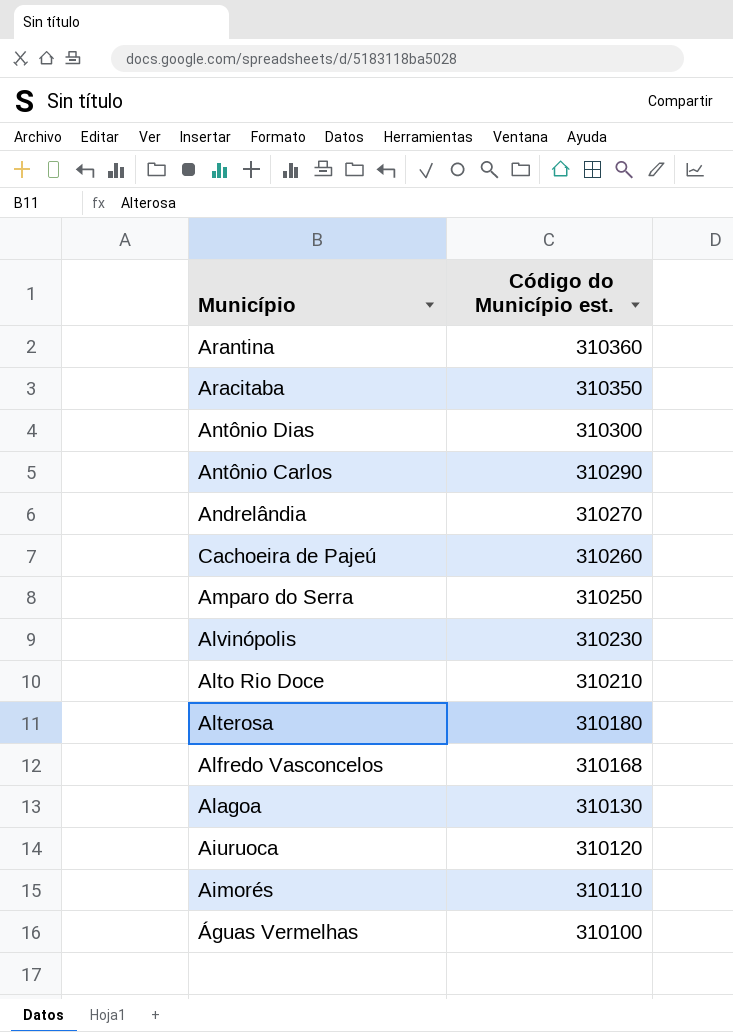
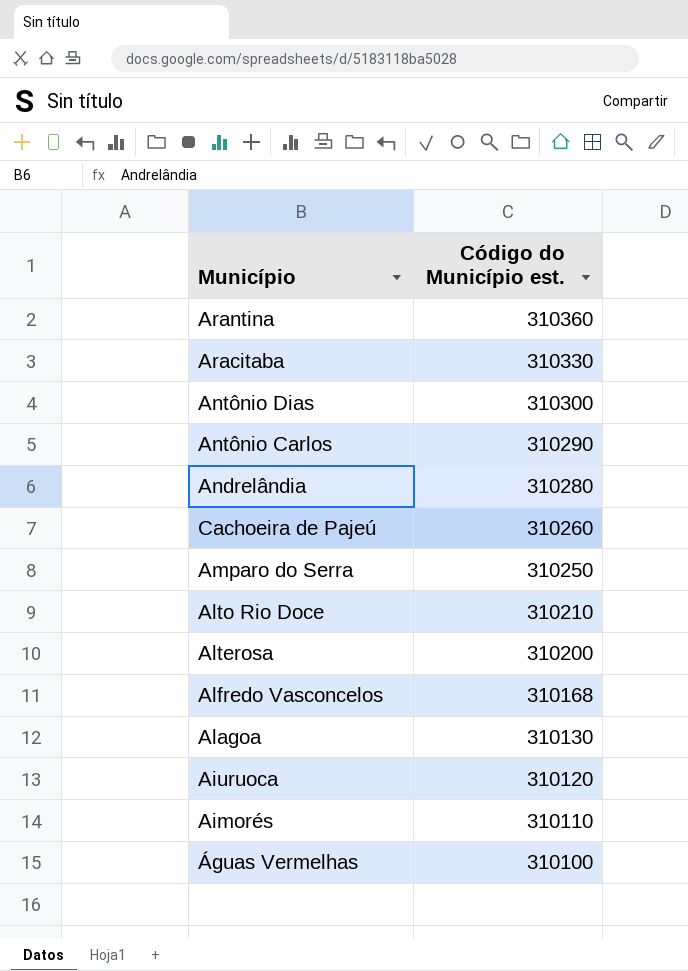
row Alvinópolis: 310230 -> none
Aracitaba | Código do Município est.: 310350 -> 310330
Andrelândia | Código do Município est.: 310270 -> 310280
Alterosa | Código do Município est.: 310180 -> 310200

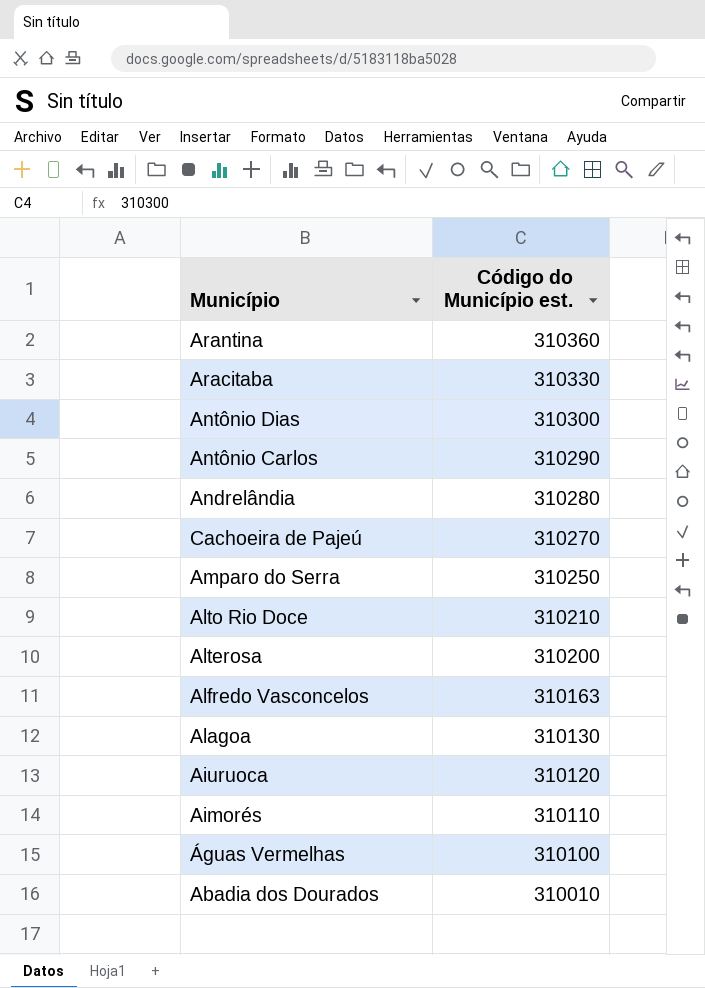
Cachoeira de Pajeú | Código do Município est.: 310260 -> 310270
Alfredo Vasconcelos | Código do Município est.: 310168 -> 310163
row Abadia dos Dourados: none -> 310010

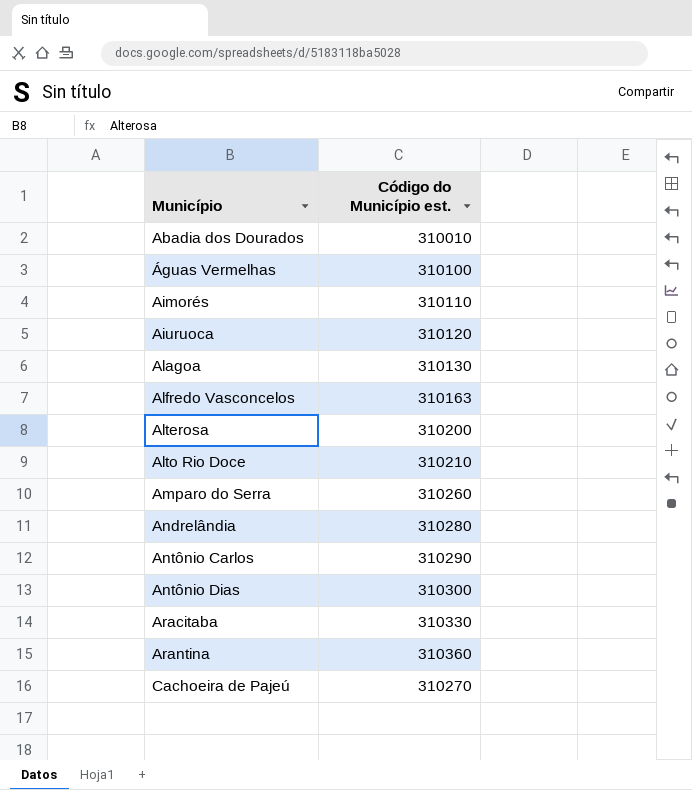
row order: Código do Município est. descending -> Município ascending
Amparo do Serra | Código do Município est.: 310250 -> 310260

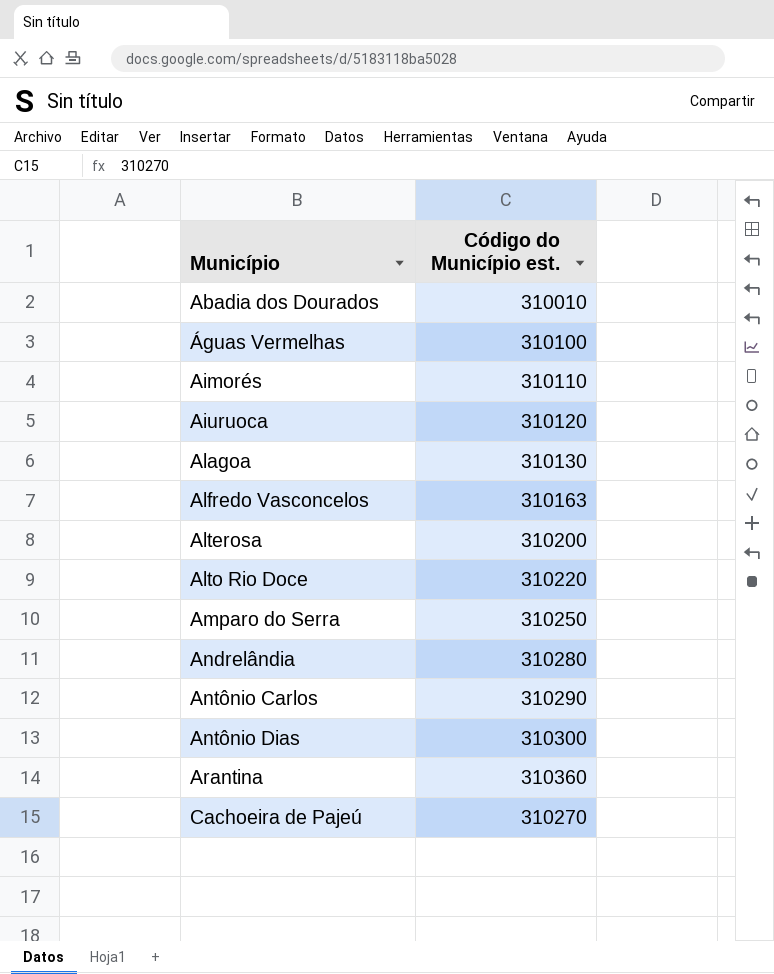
row Aracitaba: 310330 -> none
Alto Rio Doce | Código do Município est.: 310210 -> 310220
Amparo do Serra | Código do Município est.: 310260 -> 310250

